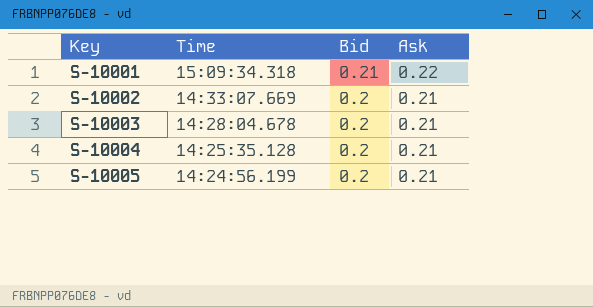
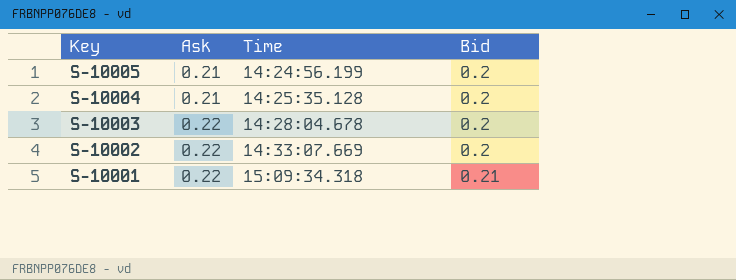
row order: Key ascending -> Key descending
column Ask | position: 4 -> 2
S-10003 | Ask: 0.21 -> 0.22
S-10002 | Ask: 0.21 -> 0.22

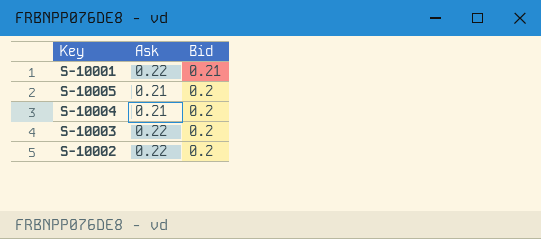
row order: Key descending -> Bid descending
column Time | position: 3 -> none

